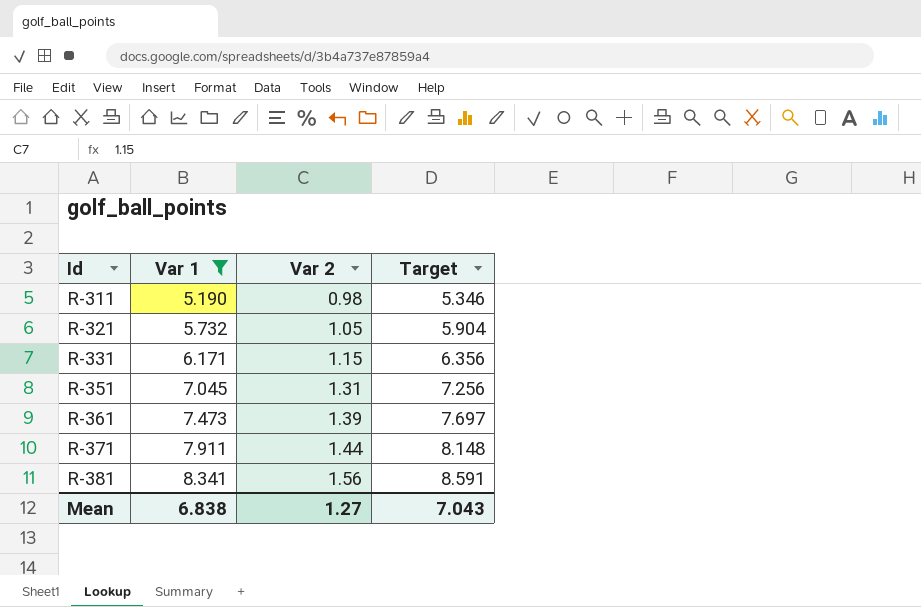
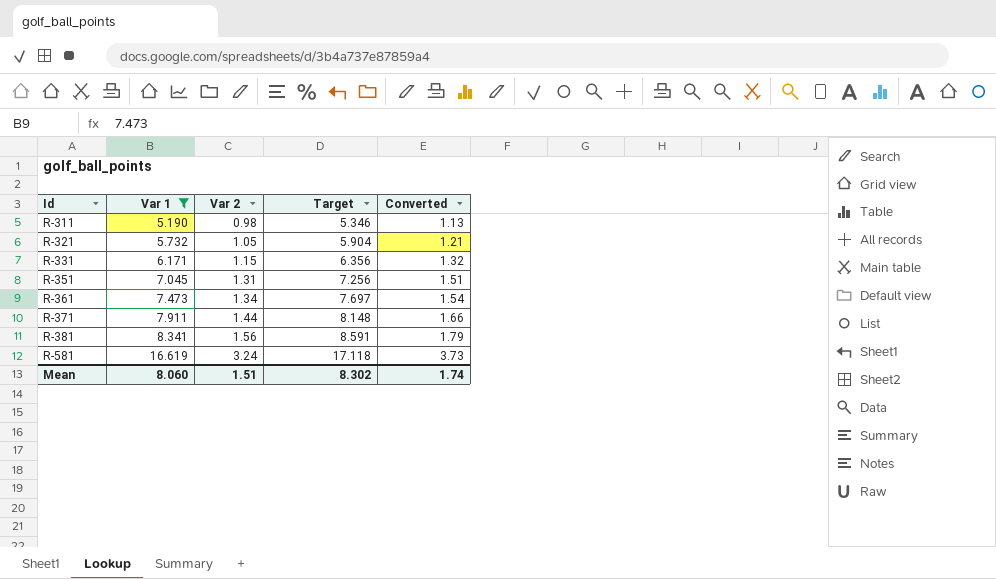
column Converted | formula: none -> [Var 2] * 1.15
R-361 | Var 2: 1.39 -> 1.34
row R-581: none -> 16.619 | 3.24 | 17.118 | 3.73
Mean | Var 1: 6.838 -> 8.060
Mean | Var 2: 1.27 -> 1.51
Mean | Target: 7.043 -> 8.302

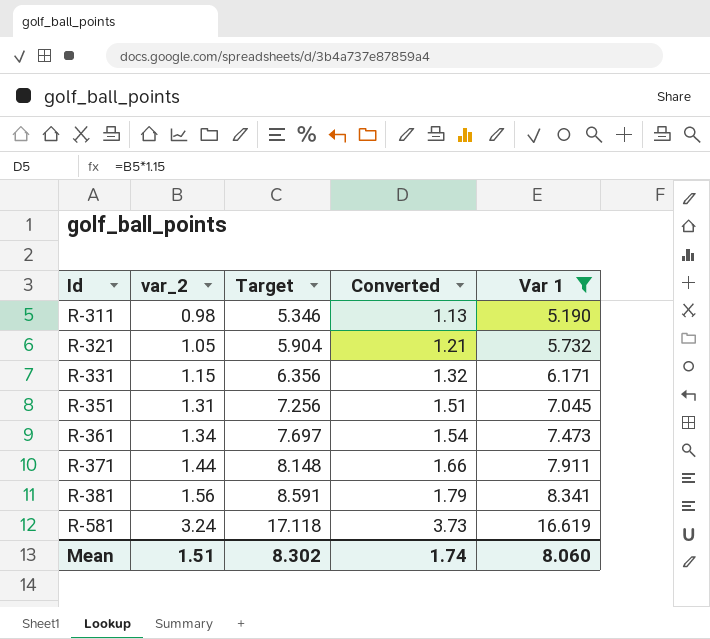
column name: Var 2 -> var_2
column Var 1 | position: 2 -> 5

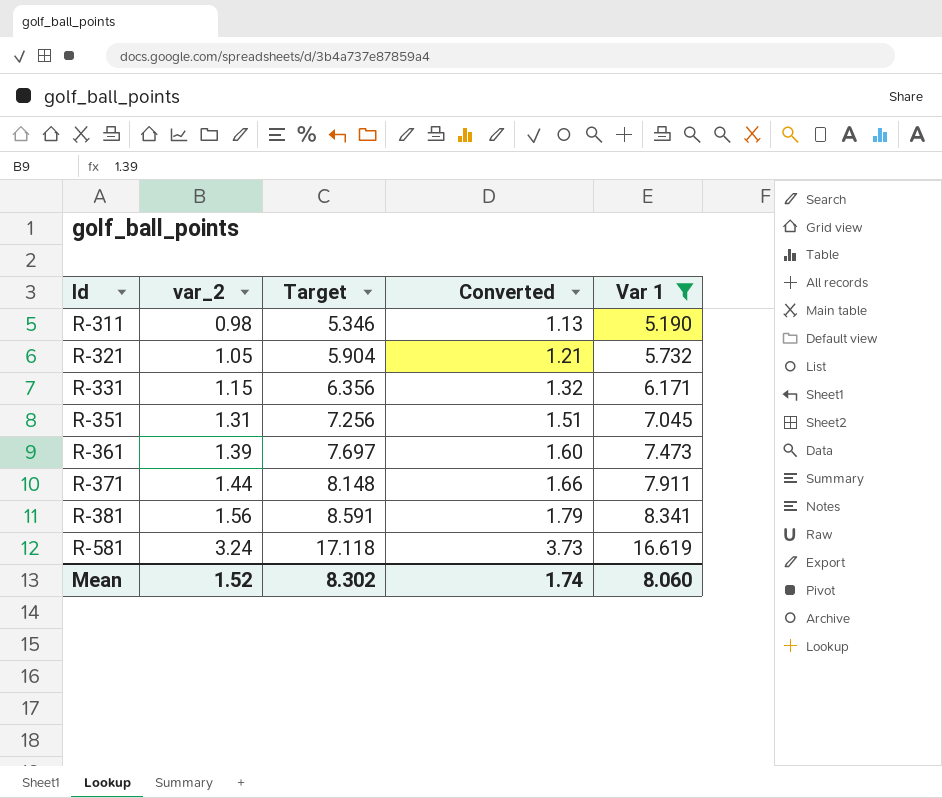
R-361 | var_2: 1.34 -> 1.39
R-361 | Converted: 1.54 -> 1.60
Mean | var_2: 1.51 -> 1.52

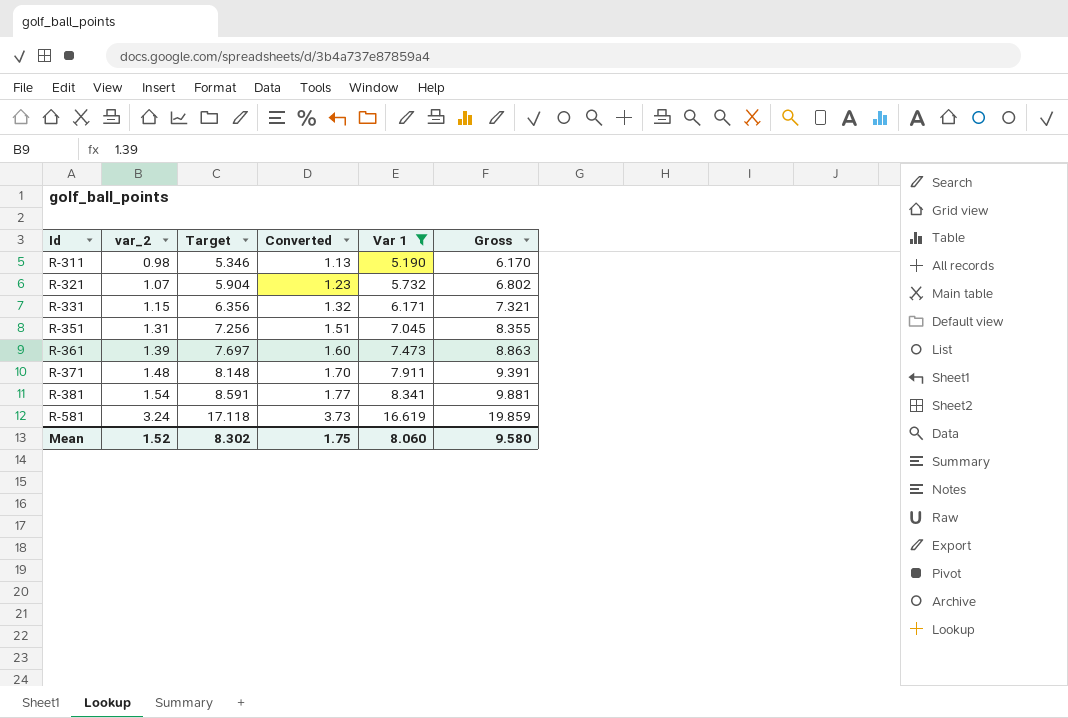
column Gross | formula: none -> [var_2] + [Var 1]
R-321 | var_2: 1.05 -> 1.07
R-321 | Converted: 1.21 -> 1.23
R-371 | var_2: 1.44 -> 1.48
R-371 | Converted: 1.66 -> 1.70
R-381 | var_2: 1.56 -> 1.54
R-381 | Converted: 1.79 -> 1.77
Mean | Converted: 1.74 -> 1.75

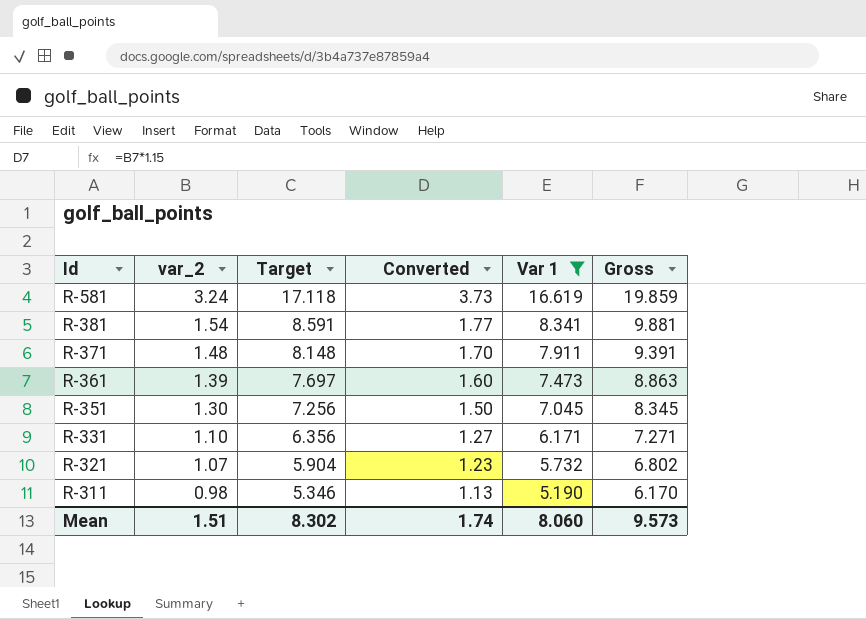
row order: Id ascending -> Id descending
R-351 | var_2: 1.31 -> 1.30
R-351 | Converted: 1.51 -> 1.50
R-351 | Gross: 8.355 -> 8.345
R-331 | var_2: 1.15 -> 1.10
R-331 | Converted: 1.32 -> 1.27
R-331 | Gross: 7.321 -> 7.271
Mean | var_2: 1.52 -> 1.51
Mean | Converted: 1.75 -> 1.74
Mean | Gross: 9.580 -> 9.573

